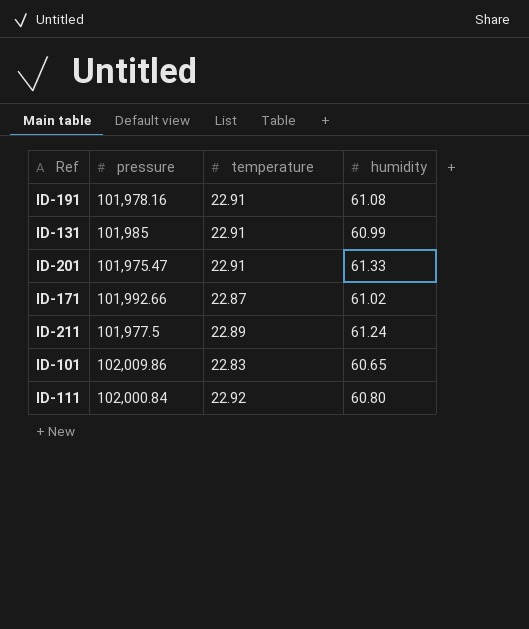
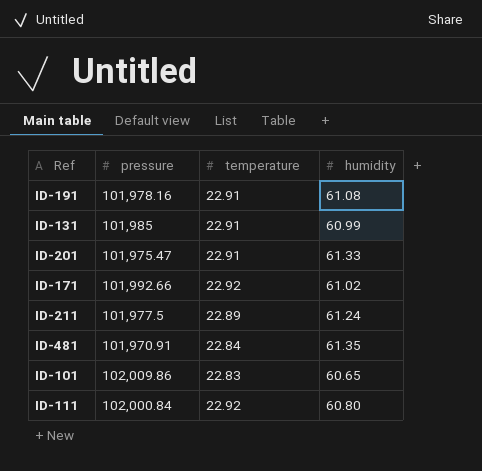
ID-171 | temperature: 22.87 -> 22.92
row ID-481: none -> 101,970.91 | 22.84 | 61.35

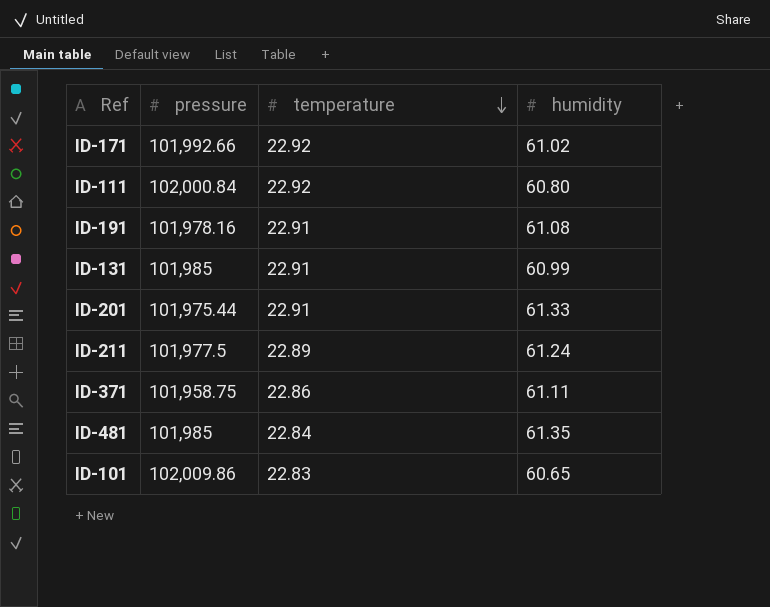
row order: none -> temperature descending
ID-201 | pressure: 101,975.47 -> 101,975.44
row ID-371: none -> 101,958.75 | 22.86 | 61.11
ID-481 | pressure: 101,970.91 -> 101,985

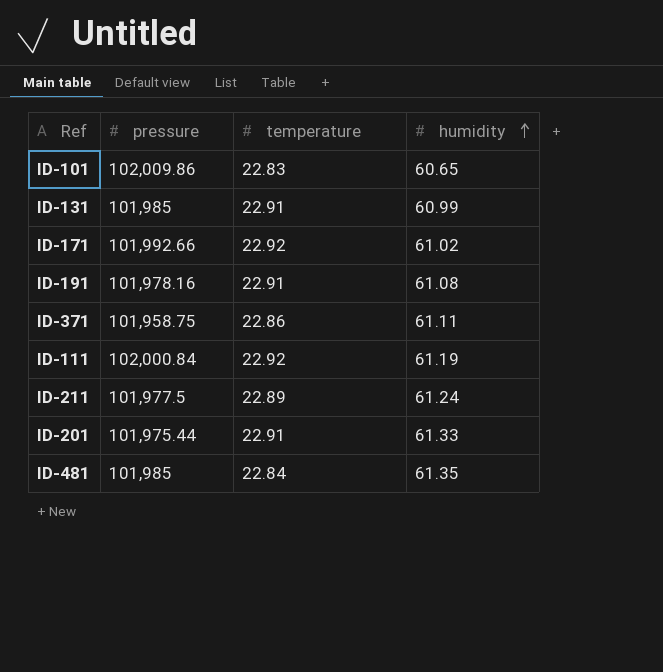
row order: temperature descending -> humidity ascending
ID-111 | humidity: 60.80 -> 61.19

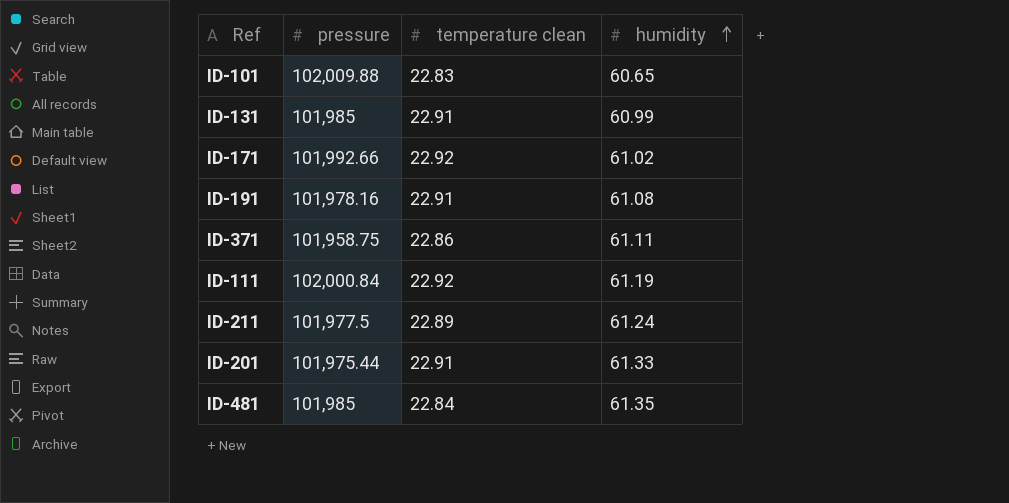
column name: temperature -> temperature clean
ID-101 | pressure: 102,009.86 -> 102,009.88

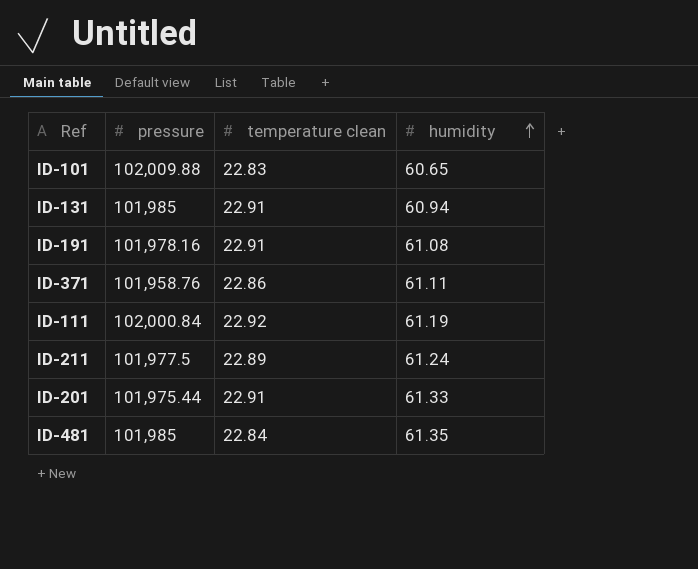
row ID-171: 101,992.66 | 22.92 | 61.02 -> none
ID-131 | humidity: 60.99 -> 60.94
ID-371 | pressure: 101,958.75 -> 101,958.76

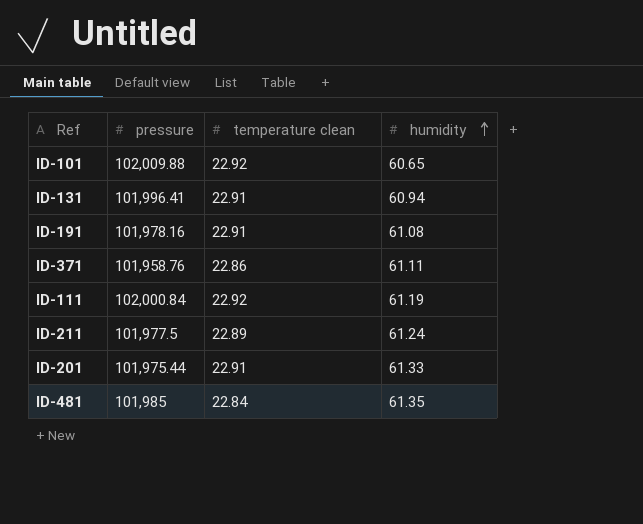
ID-101 | temperature clean: 22.83 -> 22.92
ID-131 | pressure: 101,985 -> 101,996.41

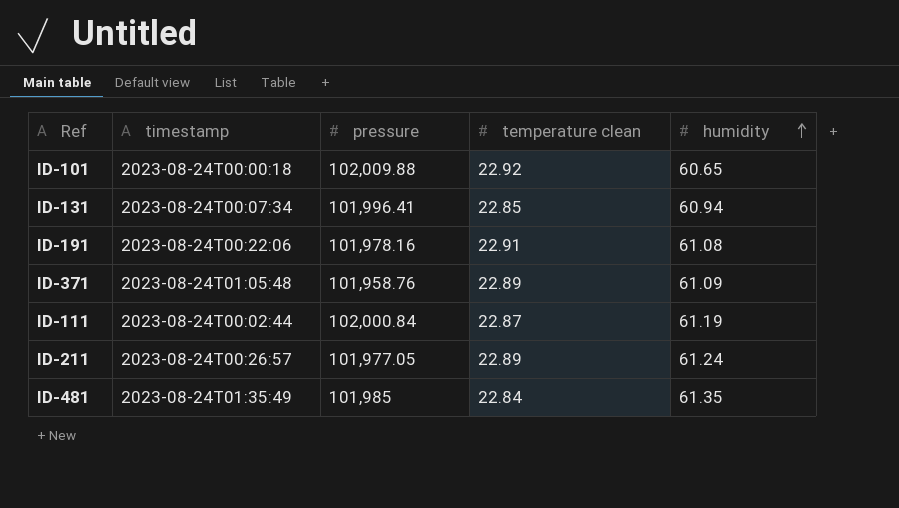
column timestamp | position: none -> 2
row ID-201: 101,975.44 | 22.91 | 61.33 -> none
ID-131 | temperature clean: 22.91 -> 22.85
ID-371 | temperature clean: 22.86 -> 22.89
ID-371 | humidity: 61.11 -> 61.09
ID-111 | temperature clean: 22.92 -> 22.87
ID-211 | pressure: 101,977.5 -> 101,977.05

